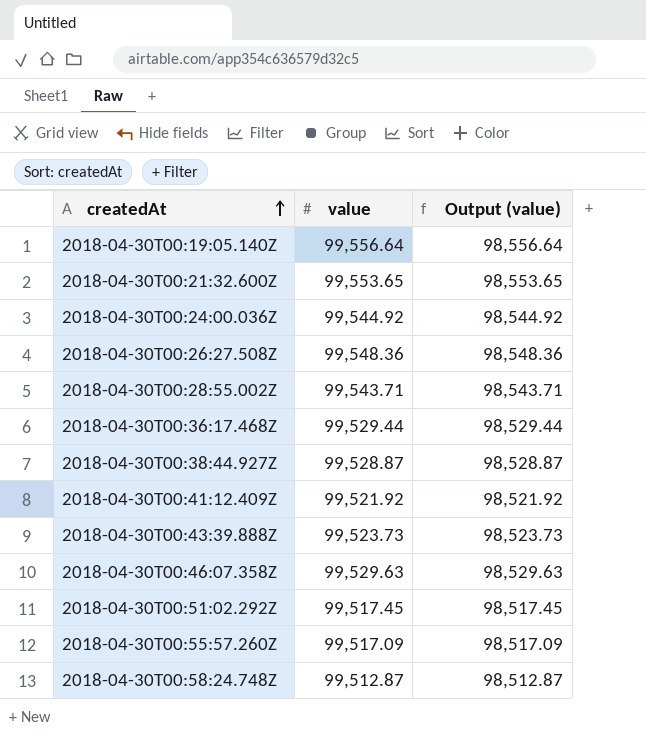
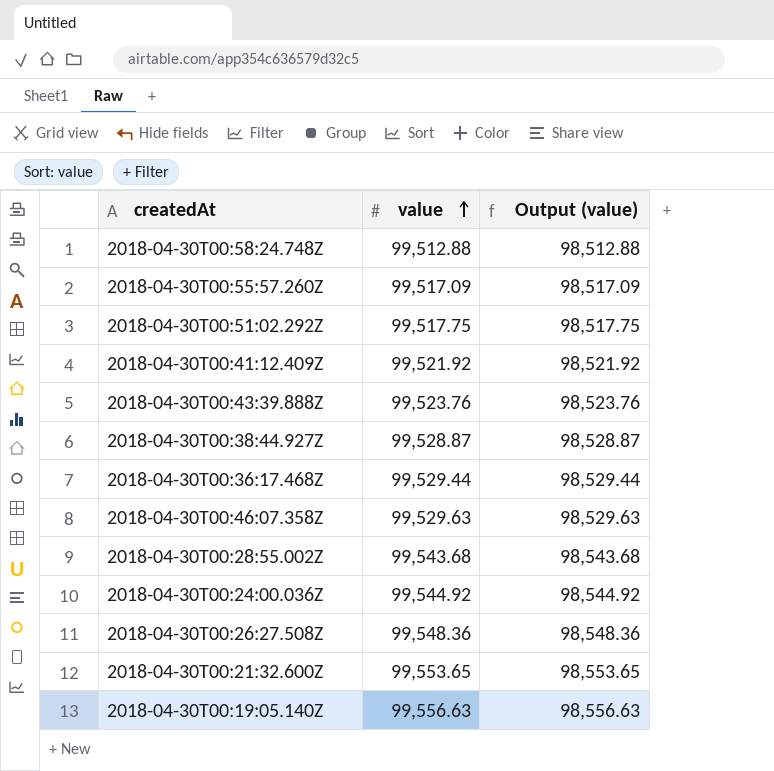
row order: createdAt ascending -> value ascending
2018-04-30T00:58:24.748Z | value: 99,512.87 -> 99,512.88
2018-04-30T00:58:24.748Z | Output (value): 98,512.87 -> 98,512.88
2018-04-30T00:51:02.292Z | value: 99,517.45 -> 99,517.75
2018-04-30T00:51:02.292Z | Output (value): 98,517.45 -> 98,517.75
2018-04-30T00:43:39.888Z | value: 99,523.73 -> 99,523.76
2018-04-30T00:43:39.888Z | Output (value): 98,523.73 -> 98,523.76
2018-04-30T00:28:55.002Z | value: 99,543.71 -> 99,543.68
2018-04-30T00:28:55.002Z | Output (value): 98,543.71 -> 98,543.68
2018-04-30T00:19:05.140Z | value: 99,556.64 -> 99,556.63
2018-04-30T00:19:05.140Z | Output (value): 98,556.64 -> 98,556.63

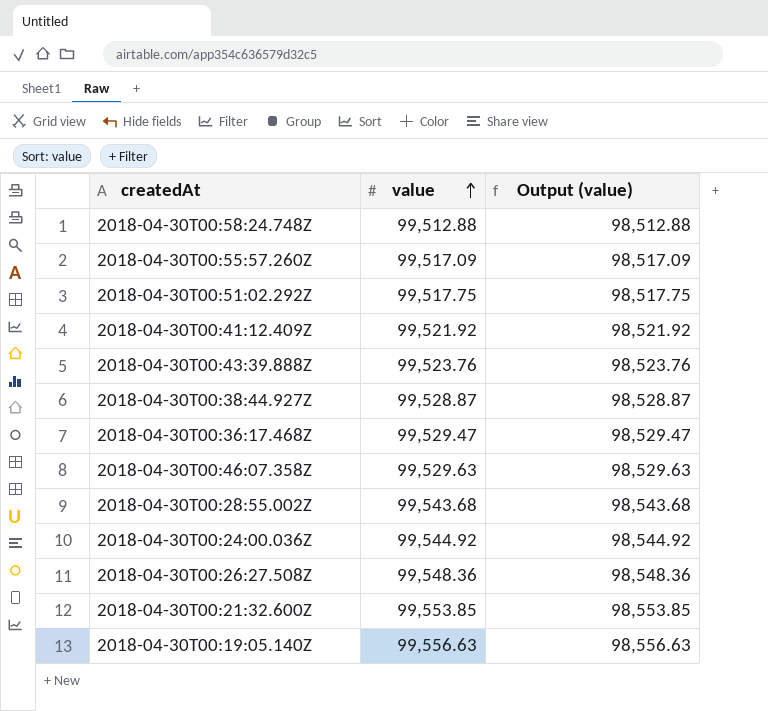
2018-04-30T00:36:17.468Z | value: 99,529.44 -> 99,529.47
2018-04-30T00:36:17.468Z | Output (value): 98,529.44 -> 98,529.47
2018-04-30T00:21:32.600Z | value: 99,553.65 -> 99,553.85
2018-04-30T00:21:32.600Z | Output (value): 98,553.65 -> 98,553.85

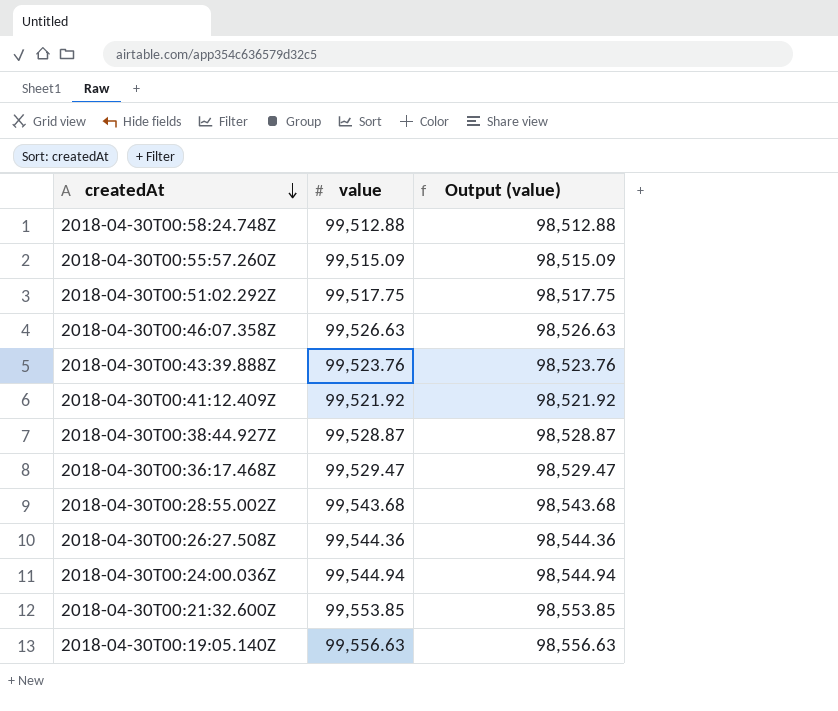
row order: value ascending -> createdAt descending
2018-04-30T00:55:57.260Z | value: 99,517.09 -> 99,515.09
2018-04-30T00:55:57.260Z | Output (value): 98,517.09 -> 98,515.09
2018-04-30T00:46:07.358Z | value: 99,529.63 -> 99,526.63
2018-04-30T00:46:07.358Z | Output (value): 98,529.63 -> 98,526.63
2018-04-30T00:26:27.508Z | value: 99,548.36 -> 99,544.36
2018-04-30T00:26:27.508Z | Output (value): 98,548.36 -> 98,544.36
2018-04-30T00:24:00.036Z | value: 99,544.92 -> 99,544.94
2018-04-30T00:24:00.036Z | Output (value): 98,544.92 -> 98,544.94

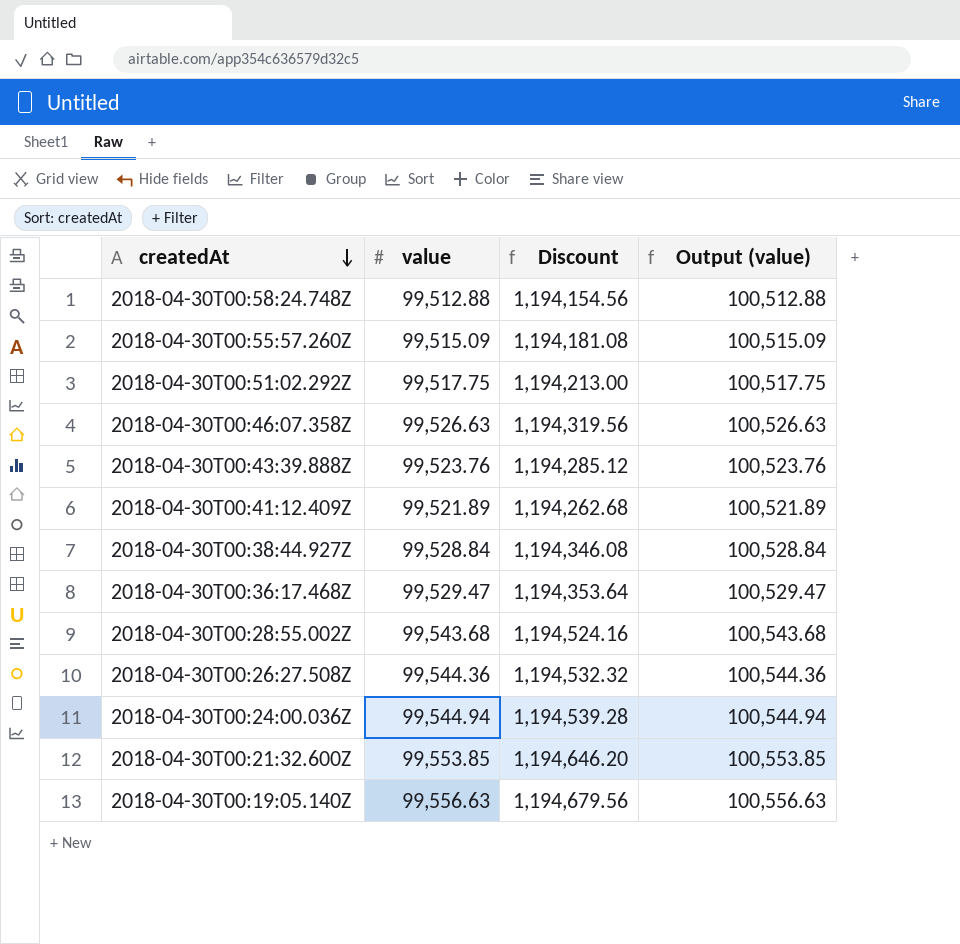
column Discount | formula: none -> [value] * 12
column Output (value) | formula: [value] - 1000 -> [value] + 1000
2018-04-30T00:41:12.409Z | value: 99,521.92 -> 99,521.89
2018-04-30T00:38:44.927Z | value: 99,528.87 -> 99,528.84

